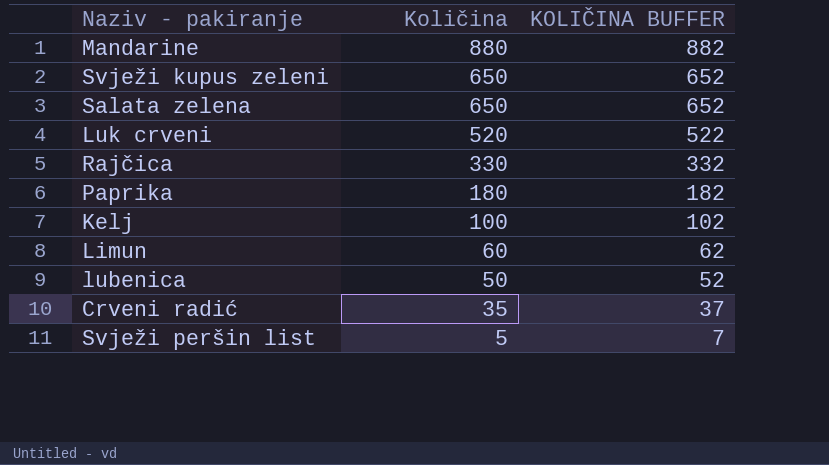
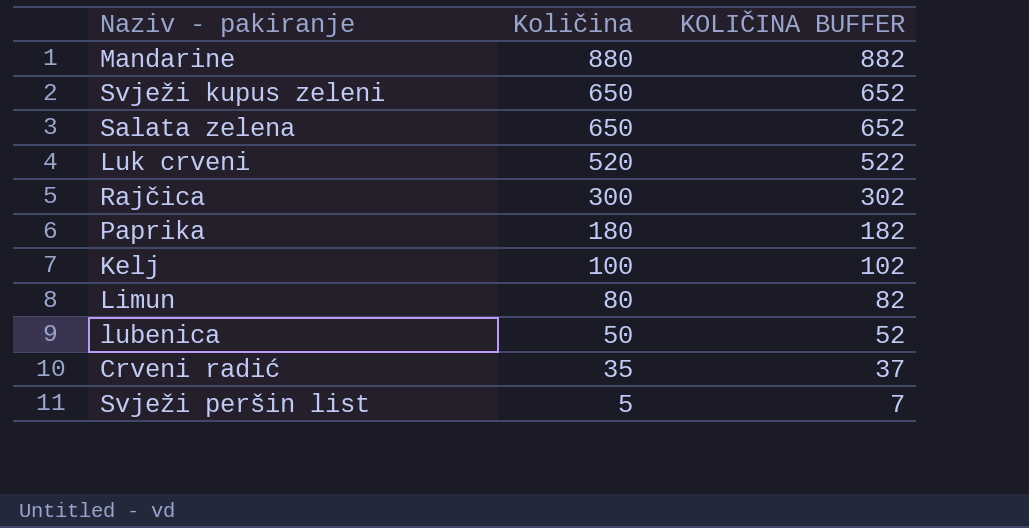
Rajčica | Količina: 330 -> 300
Rajčica | KOLIČINA BUFFER: 332 -> 302
Limun | Količina: 60 -> 80
Limun | KOLIČINA BUFFER: 62 -> 82

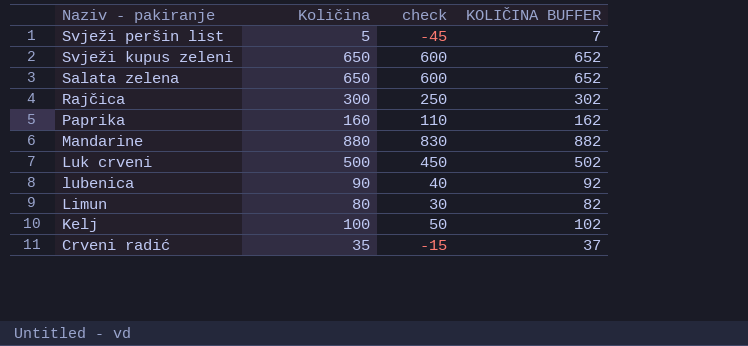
row order: Količina descending -> Naziv - pakiranje descending
column check | formula: none -> [Količina] - 50
Paprika | Količina: 180 -> 160
Paprika | KOLIČINA BUFFER: 182 -> 162
Luk crveni | Količina: 520 -> 500
Luk crveni | KOLIČINA BUFFER: 522 -> 502
lubenica | Količina: 50 -> 90
lubenica | KOLIČINA BUFFER: 52 -> 92

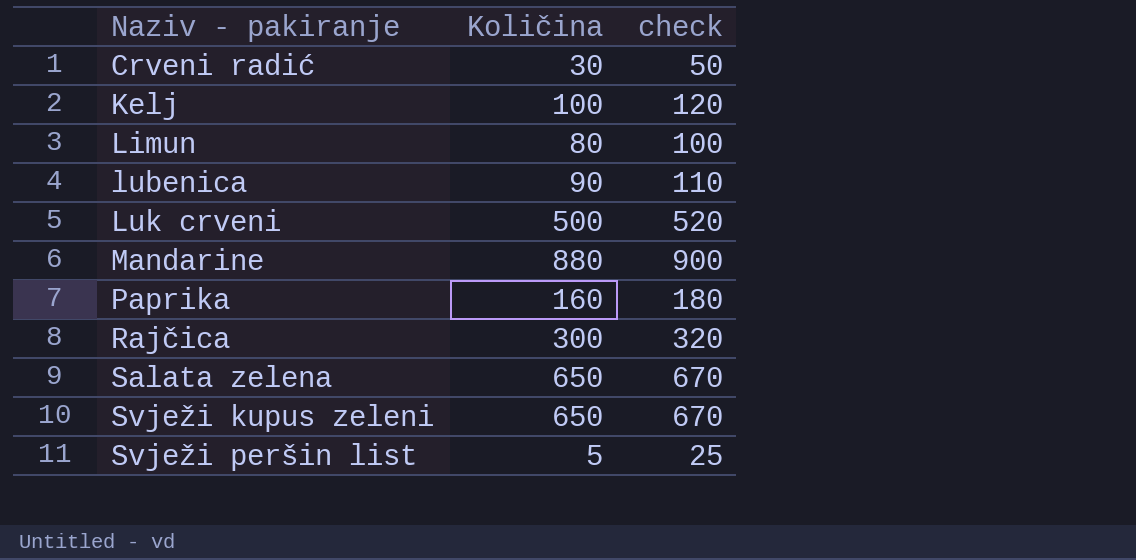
row order: Naziv - pakiranje descending -> Naziv - pakiranje ascending
column KOLIČINA BUFFER | formula: [Količina] + 2 -> none
column check | formula: [Količina] - 50 -> [Količina] + 20
Crveni radić | Količina: 35 -> 30

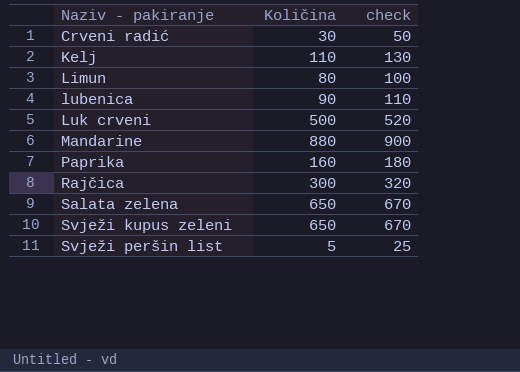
Kelj | Količina: 100 -> 110
Kelj | check: 120 -> 130

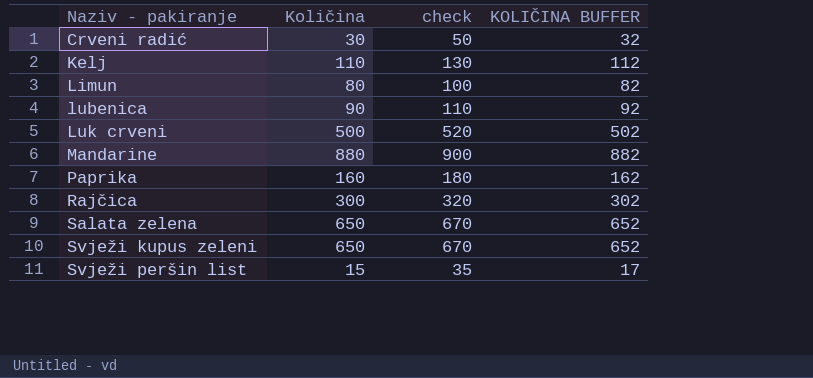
column KOLIČINA BUFFER | formula: none -> [Količina] + 2
Svježi peršin list | Količina: 5 -> 15
Svježi peršin list | check: 25 -> 35

